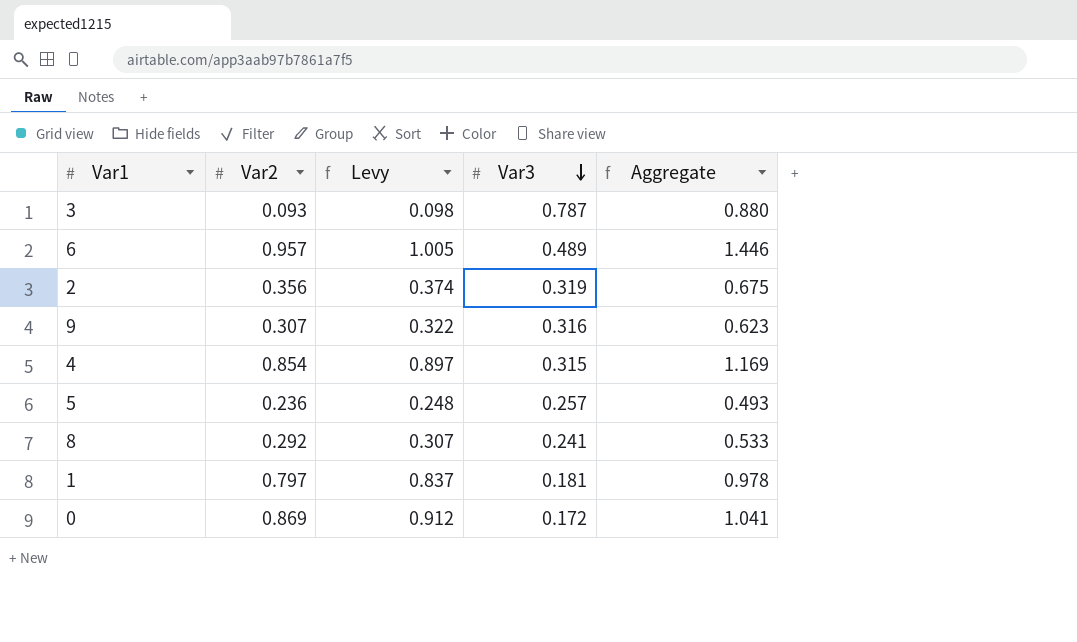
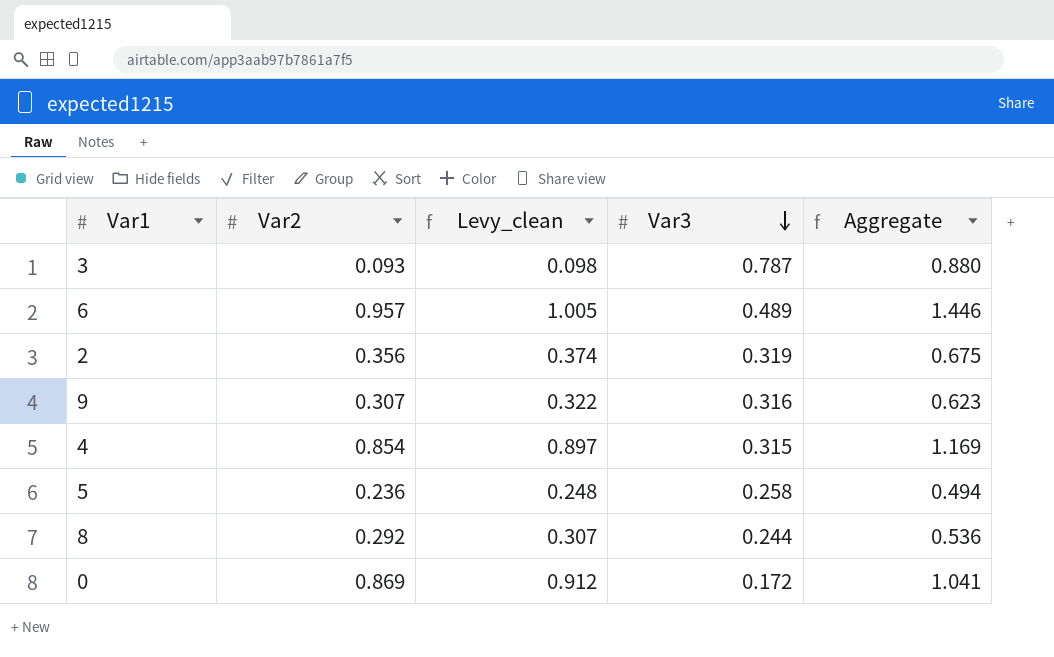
column name: Levy -> Levy_clean
row 1: 0.797 | 0.837 | 0.181 | 0.978 -> none
5 | Var3: 0.257 -> 0.258
5 | Aggregate: 0.493 -> 0.494
8 | Var3: 0.241 -> 0.244
8 | Aggregate: 0.533 -> 0.536

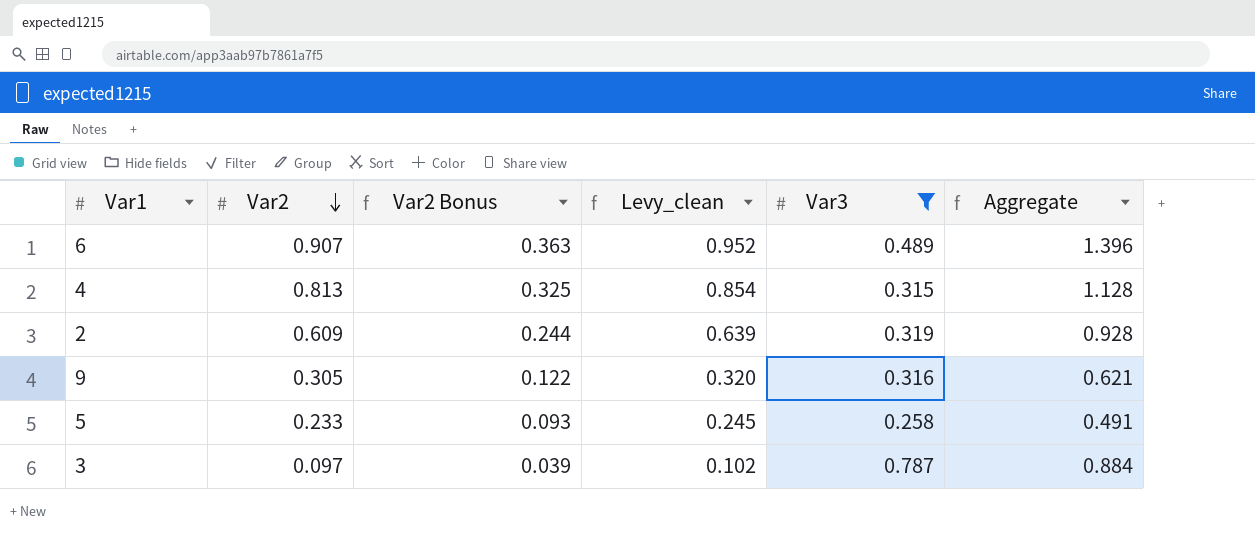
filter: none -> Var3 >= 0.258
row order: Var3 descending -> Var2 descending
column Var2 Bonus | formula: none -> [Var2] * 0.4
6 | Var2: 0.957 -> 0.907
6 | Levy_clean: 1.005 -> 0.952
6 | Aggregate: 1.446 -> 1.396
4 | Var2: 0.854 -> 0.813
4 | Levy_clean: 0.897 -> 0.854
4 | Aggregate: 1.169 -> 1.128
2 | Var2: 0.356 -> 0.609
2 | Levy_clean: 0.374 -> 0.639
2 | Aggregate: 0.675 -> 0.928
9 | Var2: 0.307 -> 0.305
9 | Levy_clean: 0.322 -> 0.320
9 | Aggregate: 0.623 -> 0.621
5 | Var2: 0.236 -> 0.233
5 | Levy_clean: 0.248 -> 0.245
5 | Aggregate: 0.494 -> 0.491
3 | Var2: 0.093 -> 0.097
3 | Levy_clean: 0.098 -> 0.102
3 | Aggregate: 0.880 -> 0.884

